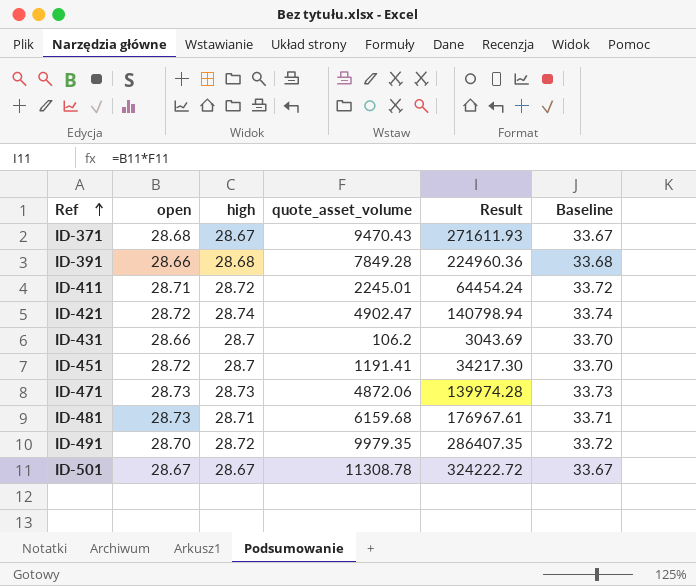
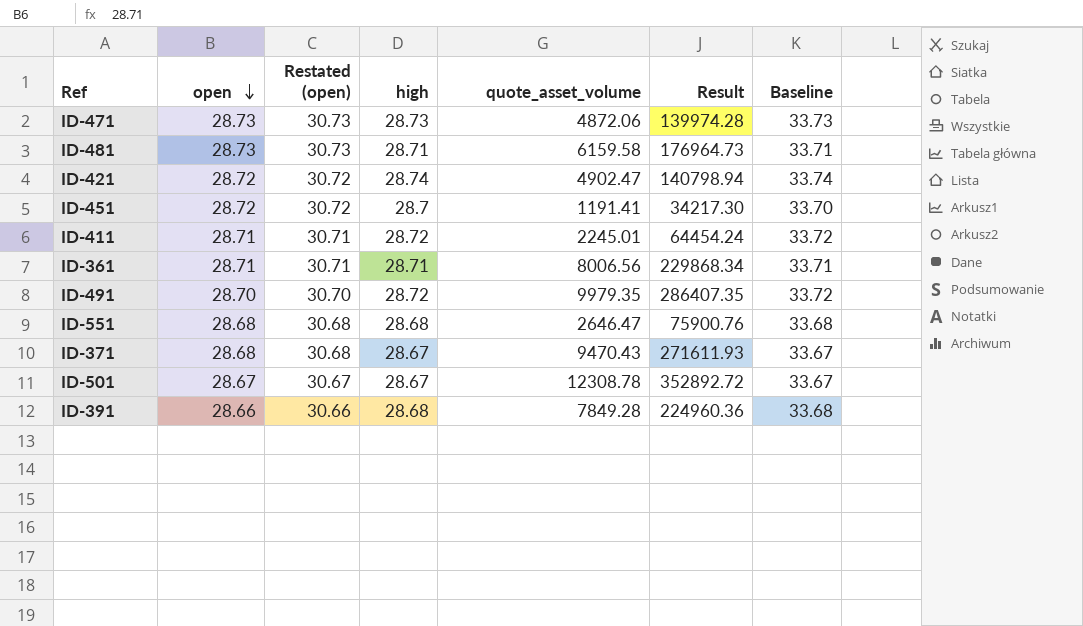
row order: Ref ascending -> open descending
column Restated (open) | formula: none -> [open] + 2
row ID-431: 28.66 | 28.7 | 106.2 | 3043.69 | 33.70 -> none
ID-481 | quote_asset_volume: 6159.68 -> 6159.58
ID-481 | Result: 176967.61 -> 176964.73
row ID-361: none -> 28.71 | 30.71 | 28.71 | 8006.56 | 229868.34 | 33.71
row ID-551: none -> 28.68 | 30.68 | 28.68 | 2646.47 | 75900.76 | 33.68
ID-501 | quote_asset_volume: 11308.78 -> 12308.78
ID-501 | Result: 324222.72 -> 352892.72

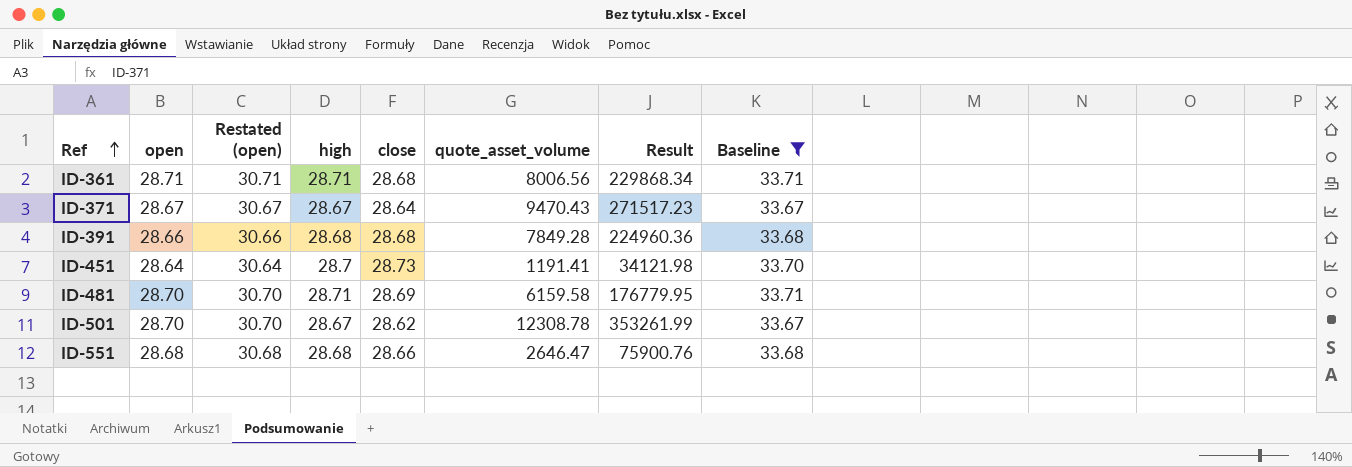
filter: none -> Baseline <= 33.71
row order: open descending -> Ref ascending
column close | position: none -> 5
ID-371 | open: 28.68 -> 28.67
ID-371 | Restated (open): 30.68 -> 30.67
ID-371 | Result: 271611.93 -> 271517.23
ID-451 | open: 28.72 -> 28.64
ID-451 | Restated (open): 30.72 -> 30.64
ID-451 | Result: 34217.30 -> 34121.98
ID-481 | open: 28.73 -> 28.70
ID-481 | Restated (open): 30.73 -> 30.70
ID-481 | Result: 176964.73 -> 176779.95
ID-501 | open: 28.67 -> 28.70
ID-501 | Restated (open): 30.67 -> 30.70
ID-501 | Result: 352892.72 -> 353261.99

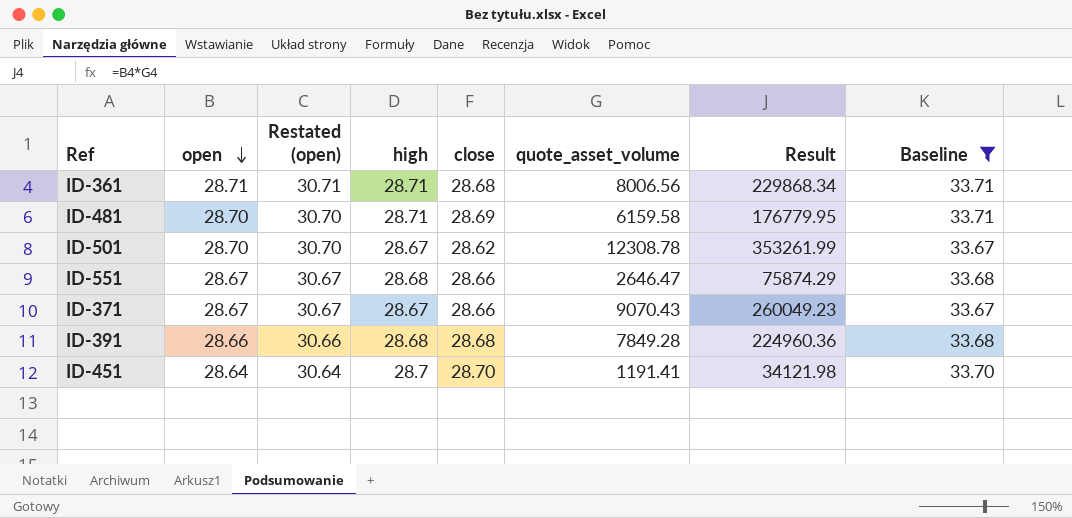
row order: Ref ascending -> open descending
ID-551 | open: 28.68 -> 28.67
ID-551 | Restated (open): 30.68 -> 30.67
ID-551 | Result: 75900.76 -> 75874.29
ID-371 | close: 28.64 -> 28.66
ID-371 | quote_asset_volume: 9470.43 -> 9070.43
ID-371 | Result: 271517.23 -> 260049.23
ID-451 | close: 28.73 -> 28.70

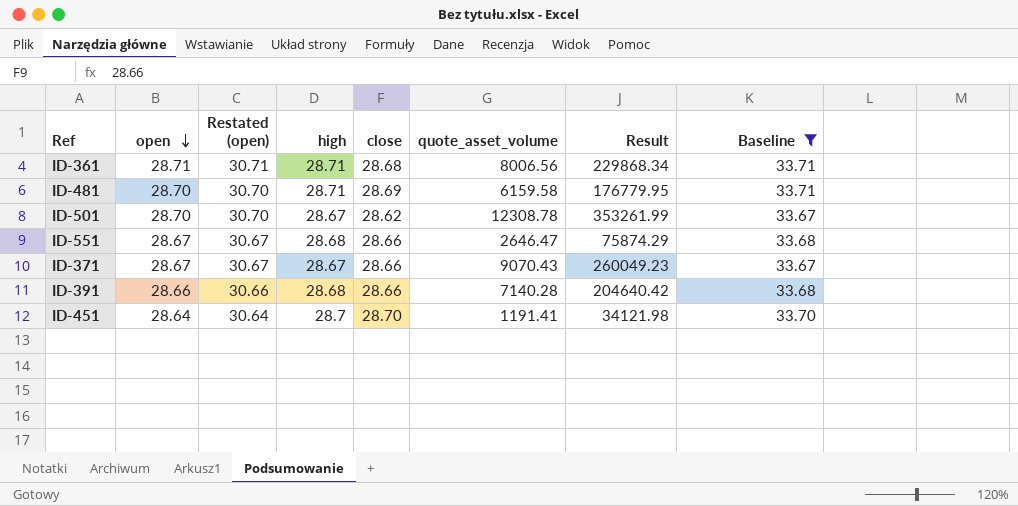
ID-391 | close: 28.68 -> 28.66
ID-391 | quote_asset_volume: 7849.28 -> 7140.28
ID-391 | Result: 224960.36 -> 204640.42

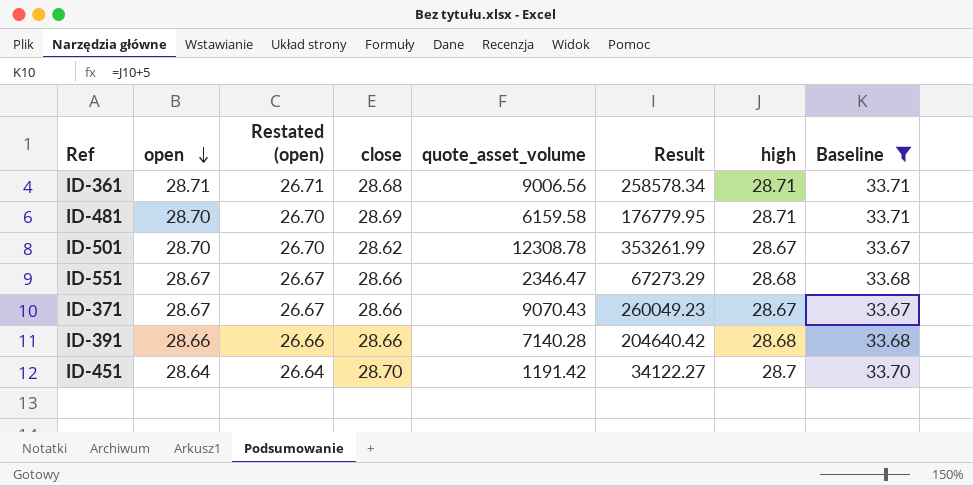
column Restated (open) | formula: [open] + 2 -> [open] - 2
column high | position: 4 -> 7
ID-361 | quote_asset_volume: 8006.56 -> 9006.56
ID-361 | Result: 229868.34 -> 258578.34
ID-551 | quote_asset_volume: 2646.47 -> 2346.47
ID-551 | Result: 75874.29 -> 67273.29
ID-451 | quote_asset_volume: 1191.41 -> 1191.42
ID-451 | Result: 34121.98 -> 34122.27

